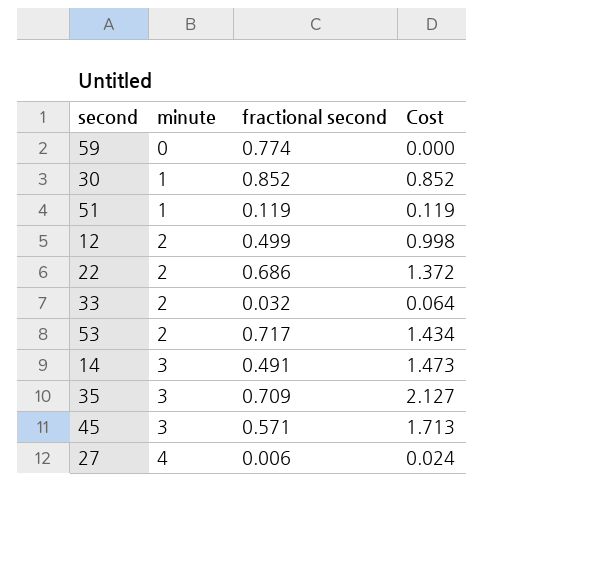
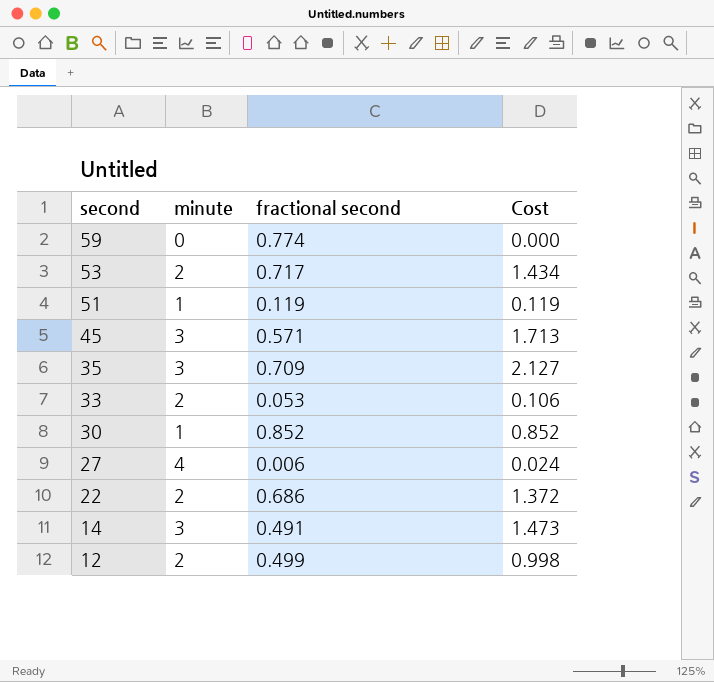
row order: minute ascending -> second descending
33 | fractional second: 0.032 -> 0.053
33 | Cost: 0.064 -> 0.106

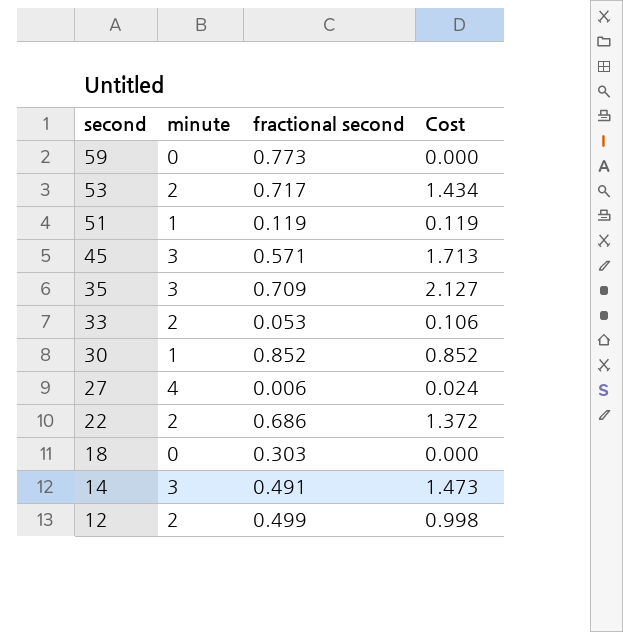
59 | fractional second: 0.774 -> 0.773
row 18: none -> 0 | 0.303 | 0.000

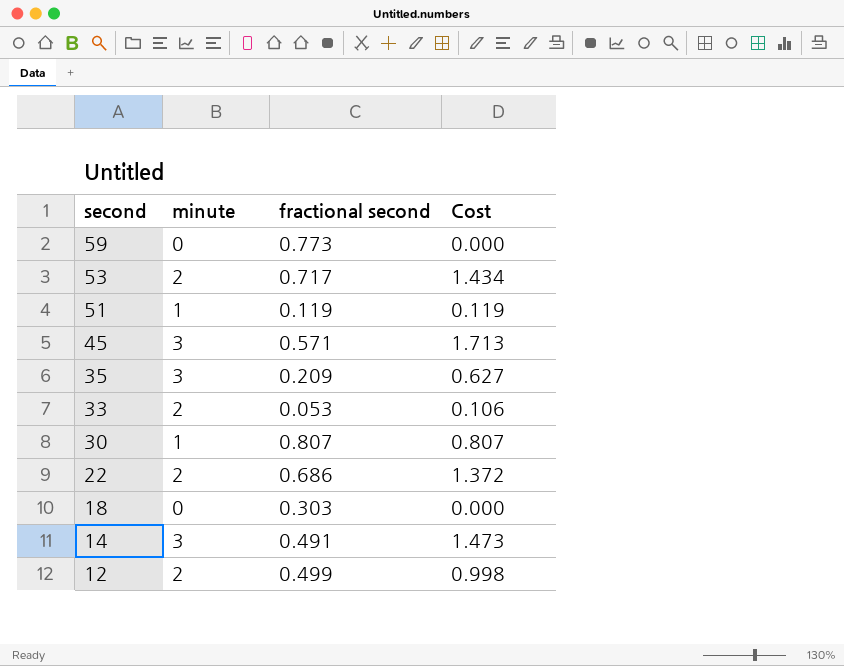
row 27: 4 | 0.006 | 0.024 -> none
35 | fractional second: 0.709 -> 0.209
35 | Cost: 2.127 -> 0.627
30 | fractional second: 0.852 -> 0.807
30 | Cost: 0.852 -> 0.807

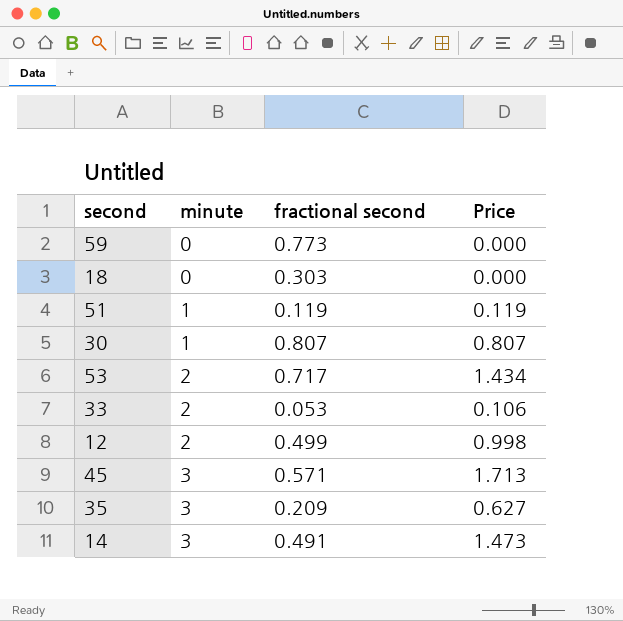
row order: second descending -> minute ascending
column name: Cost -> Price
row 22: 2 | 0.686 | 1.372 -> none

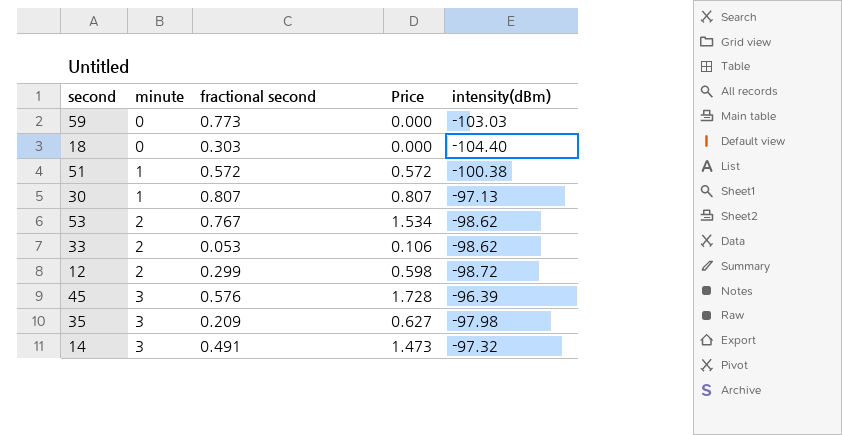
column intensity(dBm) | position: none -> 5
51 | fractional second: 0.119 -> 0.572
51 | Price: 0.119 -> 0.572
53 | fractional second: 0.717 -> 0.767
53 | Price: 1.434 -> 1.534
12 | fractional second: 0.499 -> 0.299
12 | Price: 0.998 -> 0.598
45 | fractional second: 0.571 -> 0.576
45 | Price: 1.713 -> 1.728

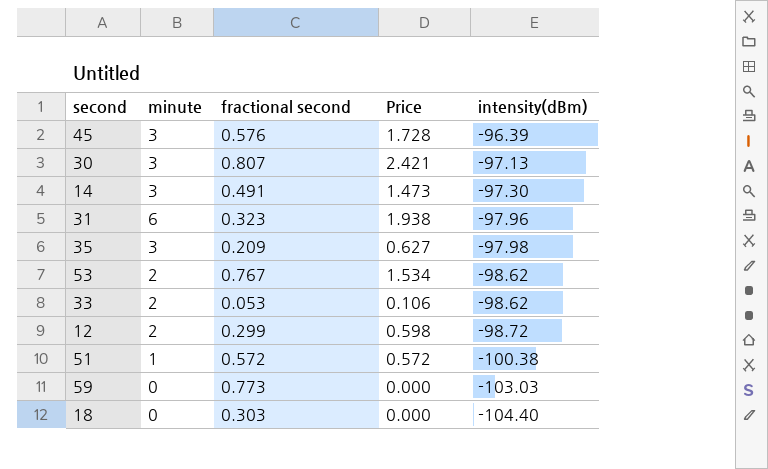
row order: minute ascending -> intensity(dBm) descending
30 | minute: 1 -> 3
30 | Price: 0.807 -> 2.421
14 | intensity(dBm): -97.32 -> -97.30
row 31: none -> 6 | 0.323 | 1.938 | -97.96

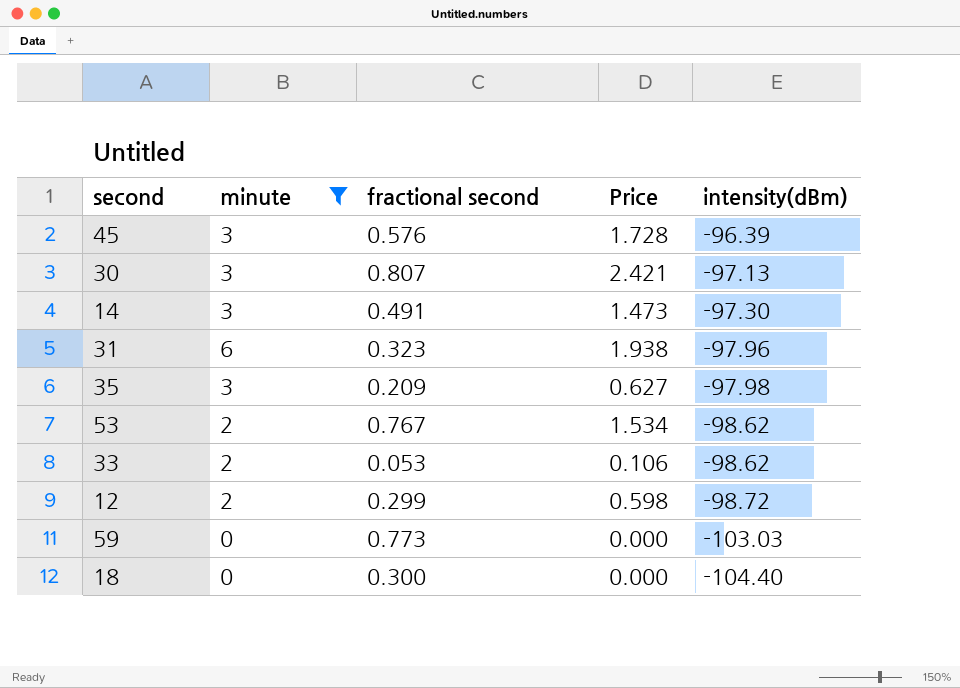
filter: none -> minute != 1
18 | fractional second: 0.303 -> 0.300

